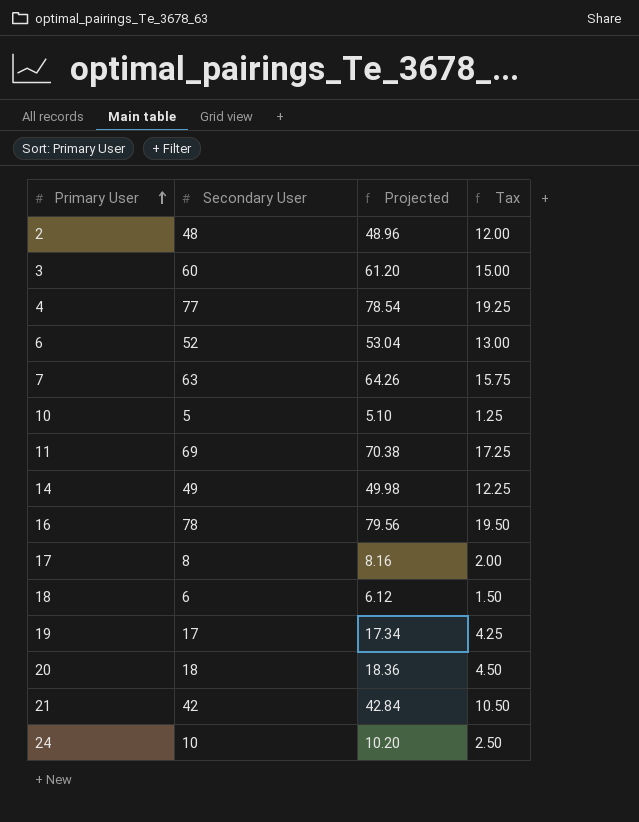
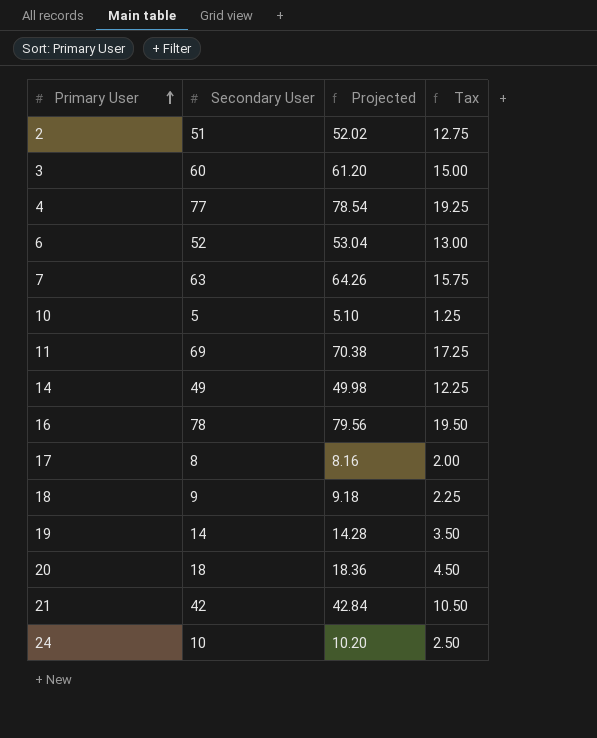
2 | Secondary User: 48 -> 51
2 | Projected: 48.96 -> 52.02
2 | Tax: 12.00 -> 12.75
18 | Secondary User: 6 -> 9
18 | Projected: 6.12 -> 9.18
18 | Tax: 1.50 -> 2.25
19 | Secondary User: 17 -> 14
19 | Projected: 17.34 -> 14.28
19 | Tax: 4.25 -> 3.50

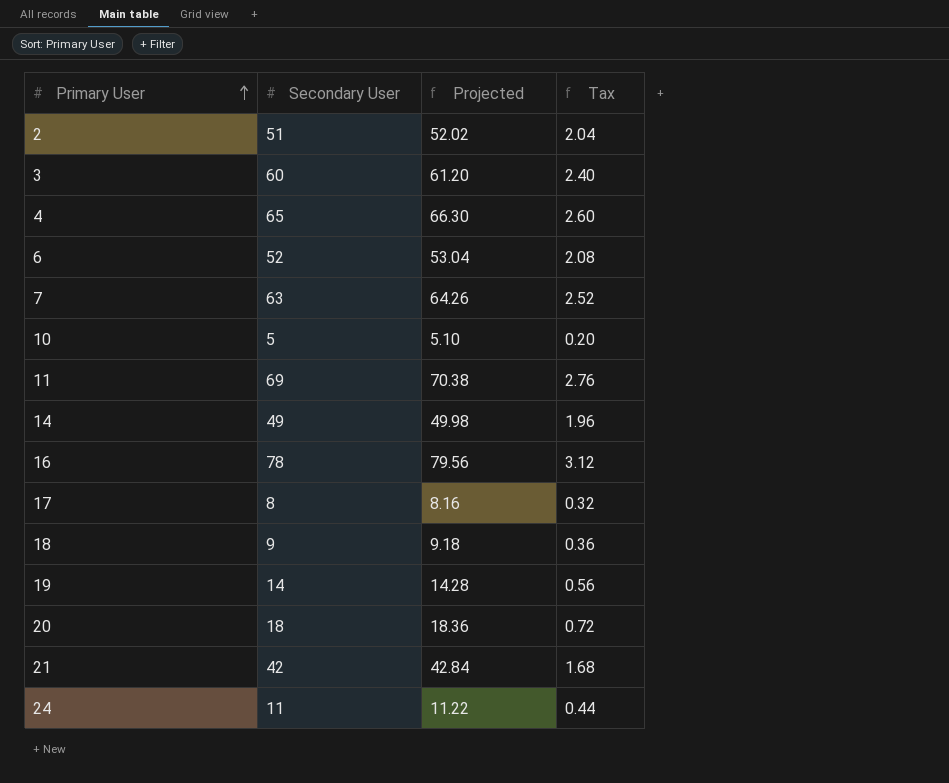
column Tax | formula: [Secondary User] * 0.25 -> [Secondary User] * 0.04
4 | Secondary User: 77 -> 65
4 | Projected: 78.54 -> 66.30
24 | Secondary User: 10 -> 11
24 | Projected: 10.20 -> 11.22

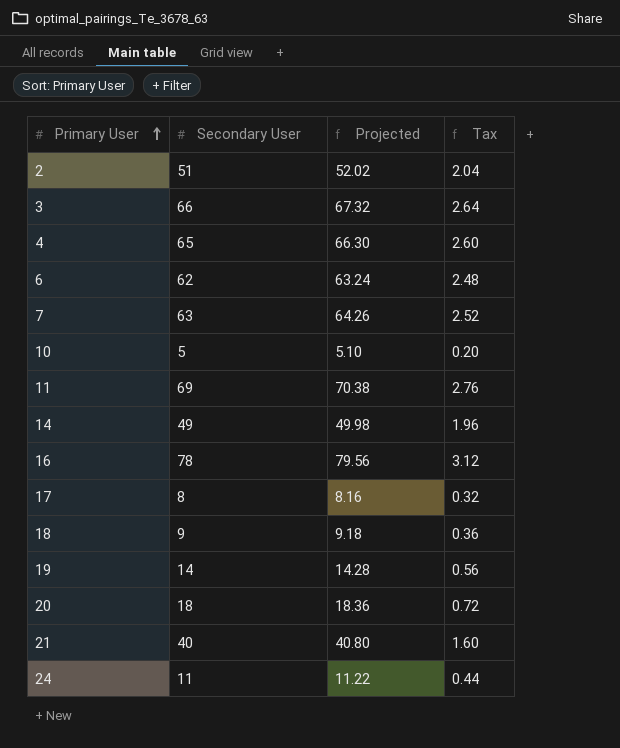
3 | Secondary User: 60 -> 66
3 | Projected: 61.20 -> 67.32
3 | Tax: 2.40 -> 2.64
6 | Secondary User: 52 -> 62
6 | Projected: 53.04 -> 63.24
6 | Tax: 2.08 -> 2.48
21 | Secondary User: 42 -> 40
21 | Projected: 42.84 -> 40.80
21 | Tax: 1.68 -> 1.60

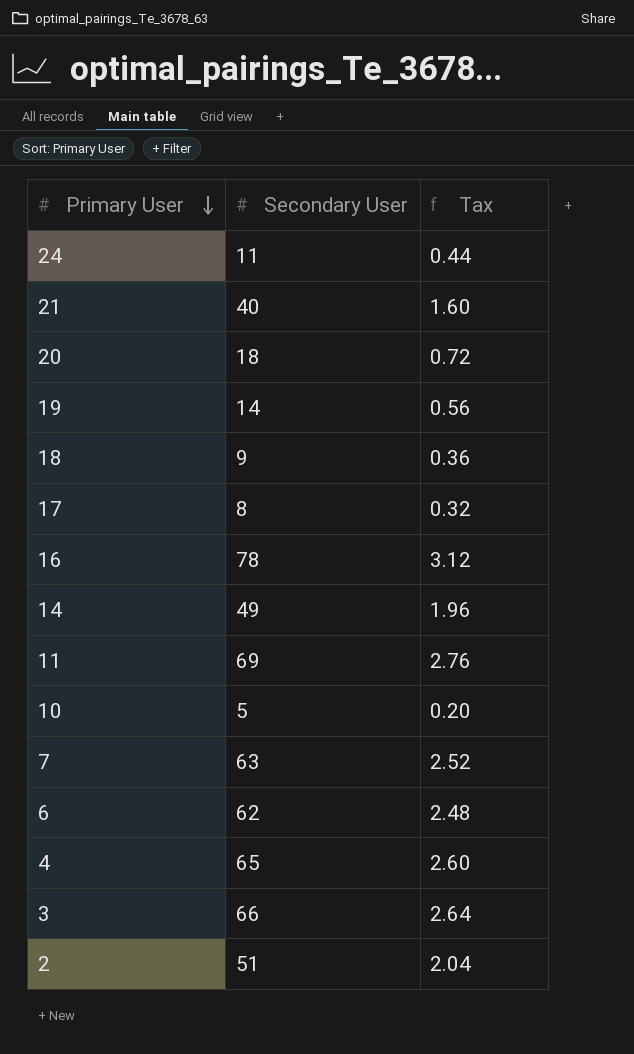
row order: Primary User ascending -> Primary User descending
column Projected | formula: [Secondary User] * 1.02 -> none

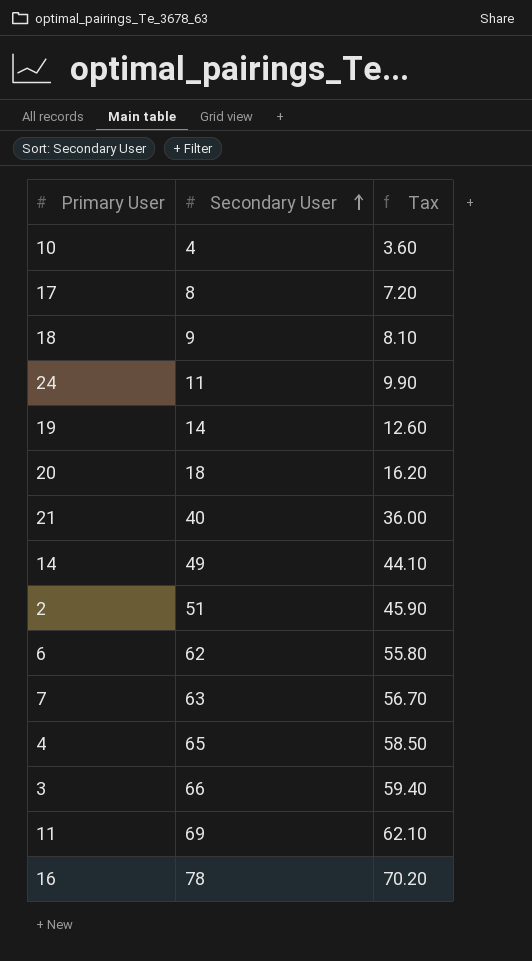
row order: Primary User descending -> Secondary User ascending
column Tax | formula: [Secondary User] * 0.04 -> [Secondary User] * 0.9
10 | Secondary User: 5 -> 4

